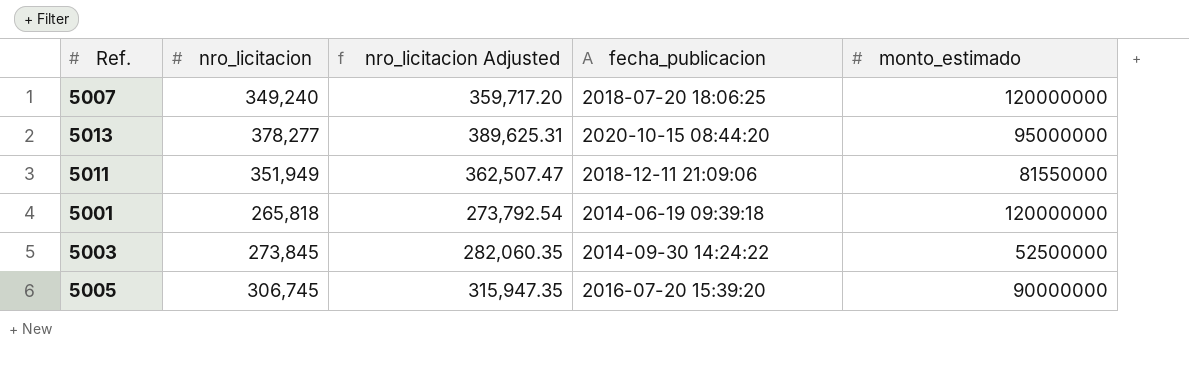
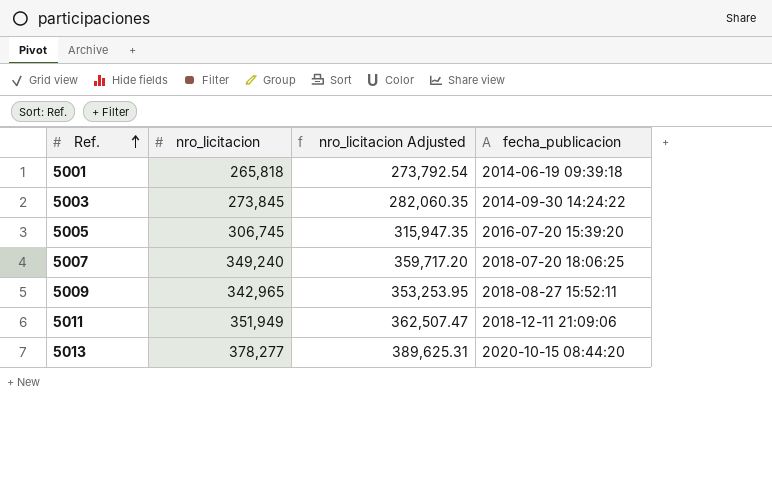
row order: none -> Ref. ascending
column monto_estimado | position: 5 -> none
row 5009: none -> 342,965 | 353,253.95 | 2018-08-27 15:52:11

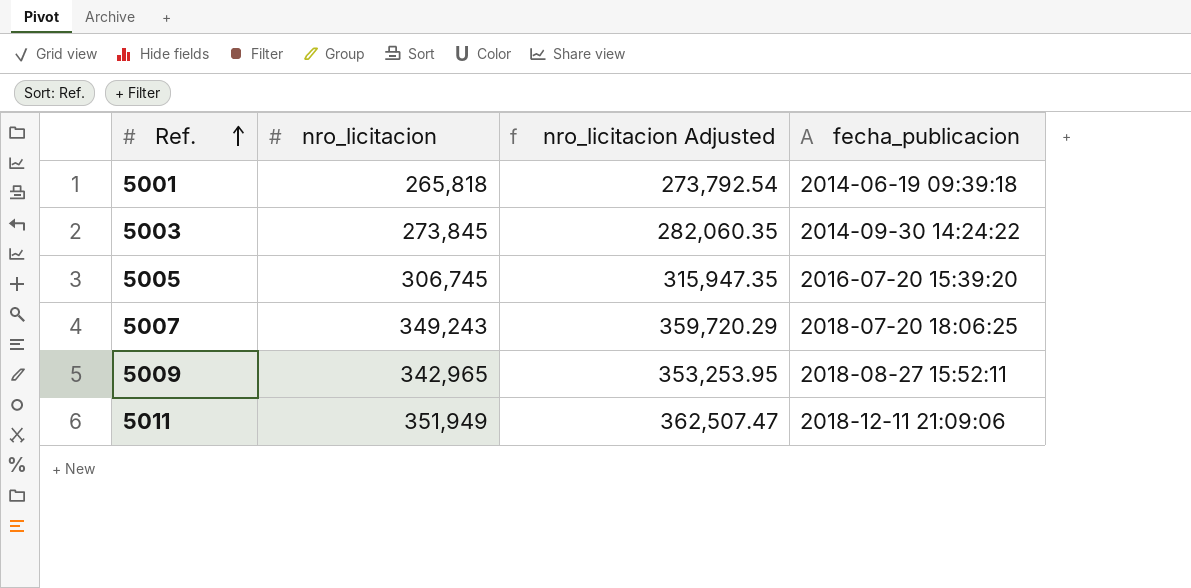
row 5013: 378,277 | 389,625.31 | 2020-10-15 08:44:20 -> none
5007 | nro_licitacion: 349,240 -> 349,243
5007 | nro_licitacion Adjusted: 359,717.20 -> 359,720.29

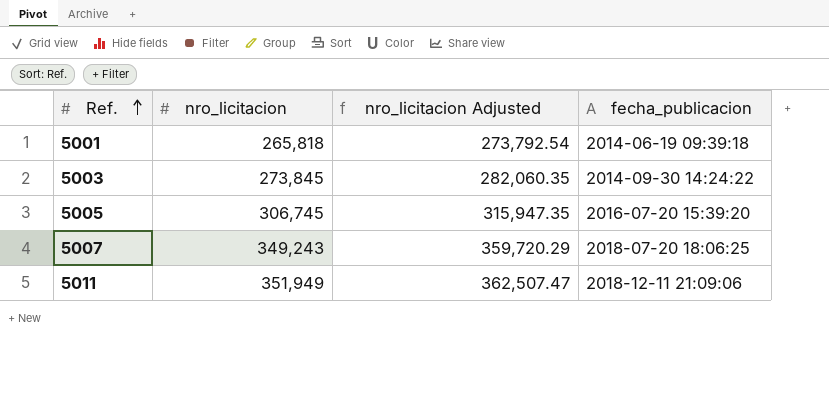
row 5009: 342,965 | 353,253.95 | 2018-08-27 15:52:11 -> none

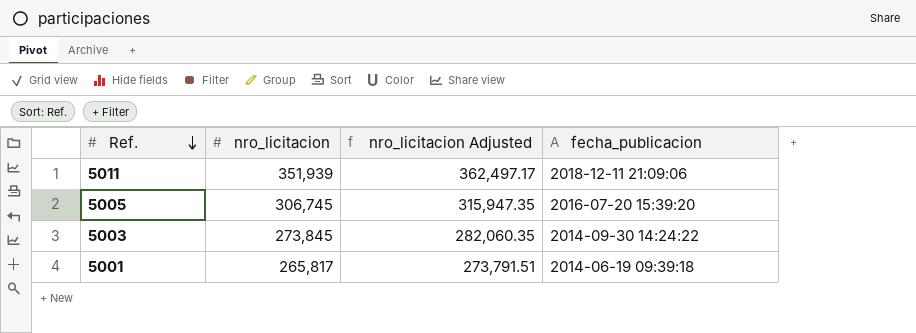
row order: Ref. ascending -> Ref. descending
row 5007: 349,243 | 359,720.29 | 2018-07-20 18:06:25 -> none
5011 | nro_licitacion: 351,949 -> 351,939
5011 | nro_licitacion Adjusted: 362,507.47 -> 362,497.17
5001 | nro_licitacion: 265,818 -> 265,817
5001 | nro_licitacion Adjusted: 273,792.54 -> 273,791.51

